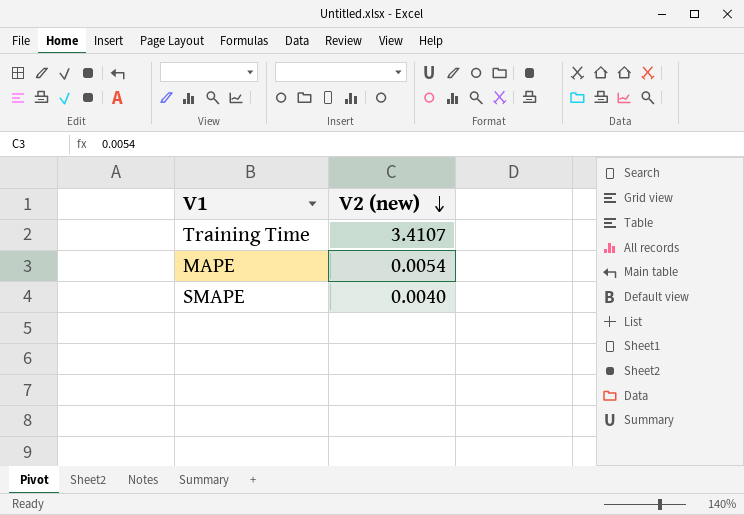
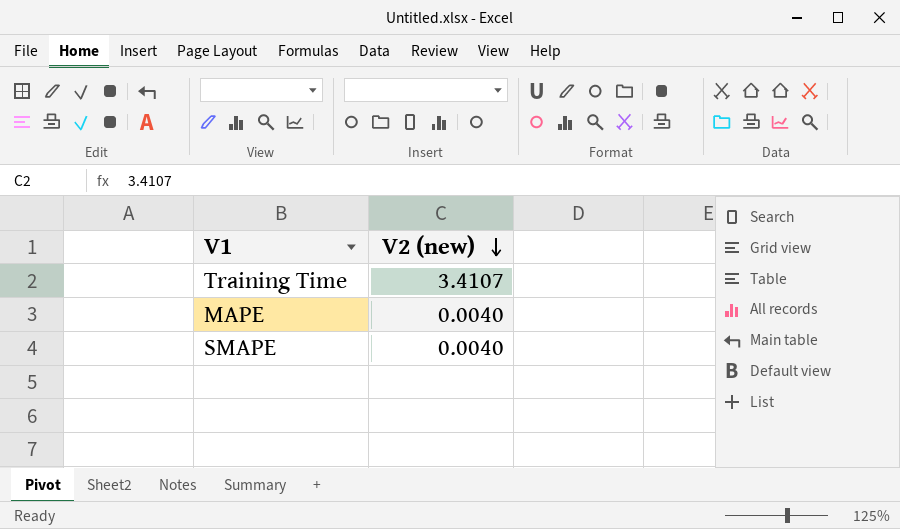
MAPE | V2 (new): 0.0054 -> 0.0040

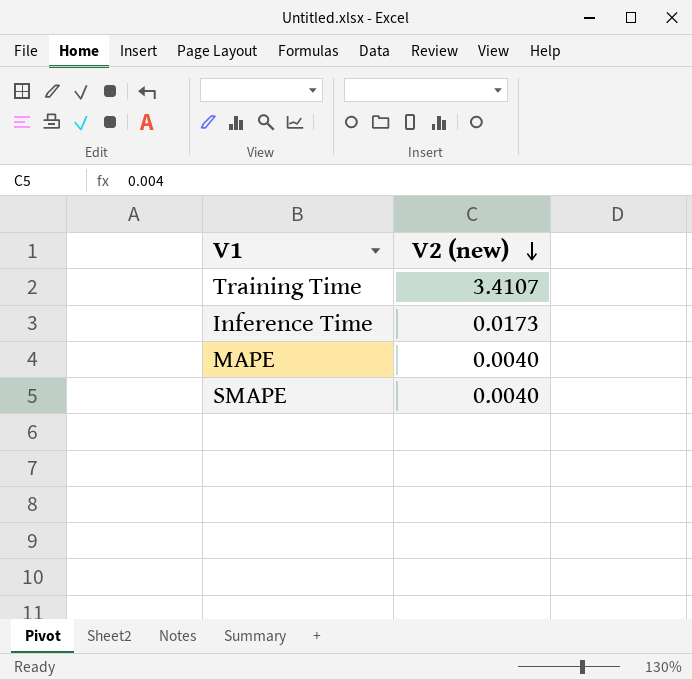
row Inference Time: none -> 0.0173

